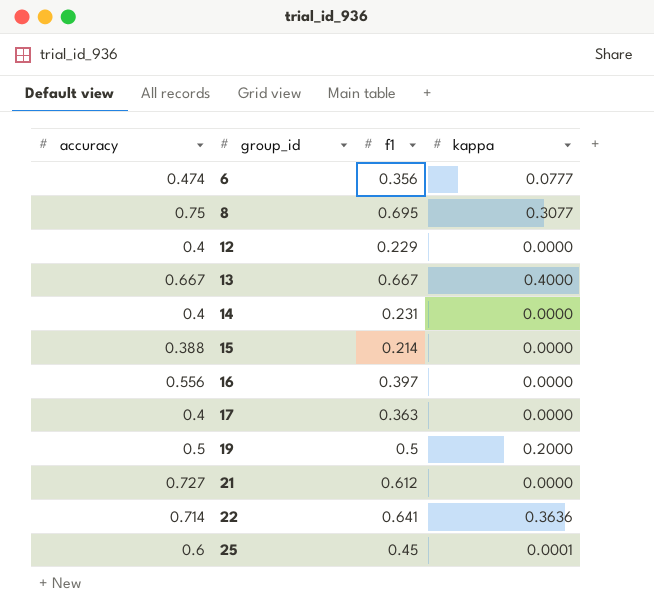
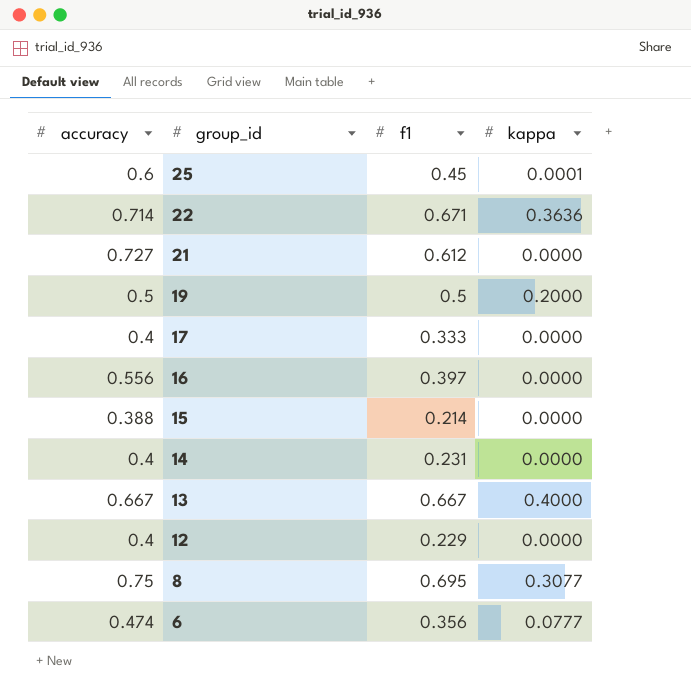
row order: group_id ascending -> group_id descending
22 | f1: 0.641 -> 0.671
17 | f1: 0.363 -> 0.333

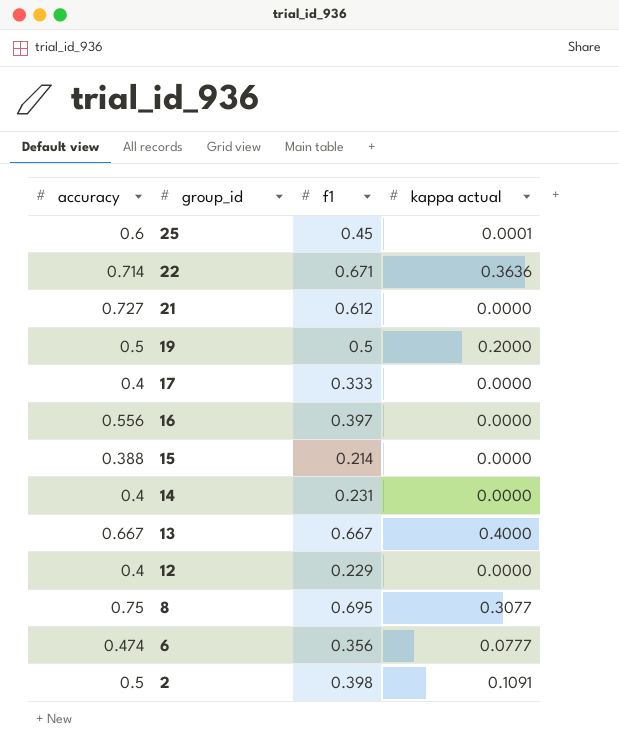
column name: kappa -> kappa actual
row 2: none -> 0.5 | 0.398 | 0.1091

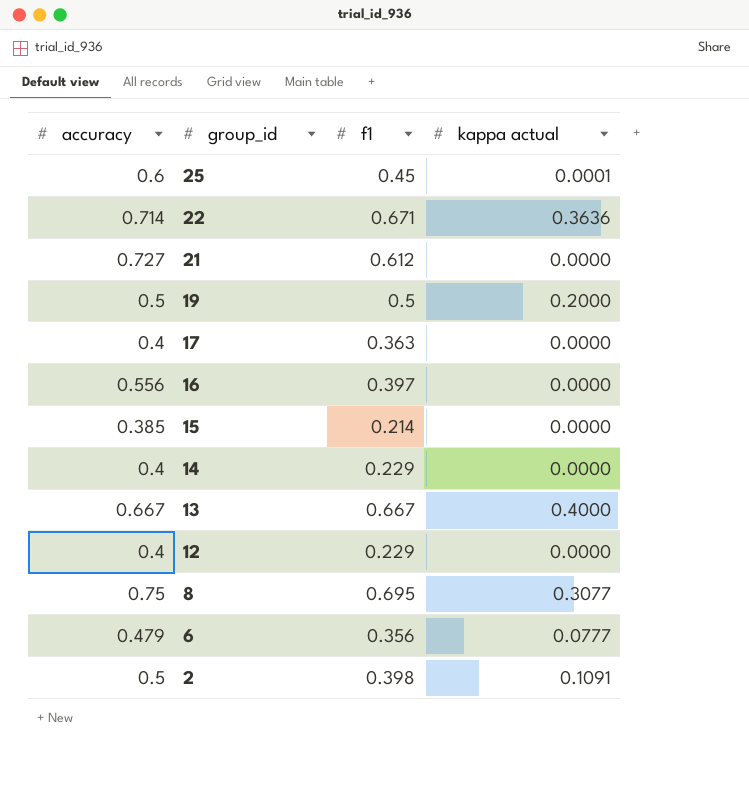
17 | f1: 0.333 -> 0.363
15 | accuracy: 0.388 -> 0.385
14 | f1: 0.231 -> 0.229
6 | accuracy: 0.474 -> 0.479

